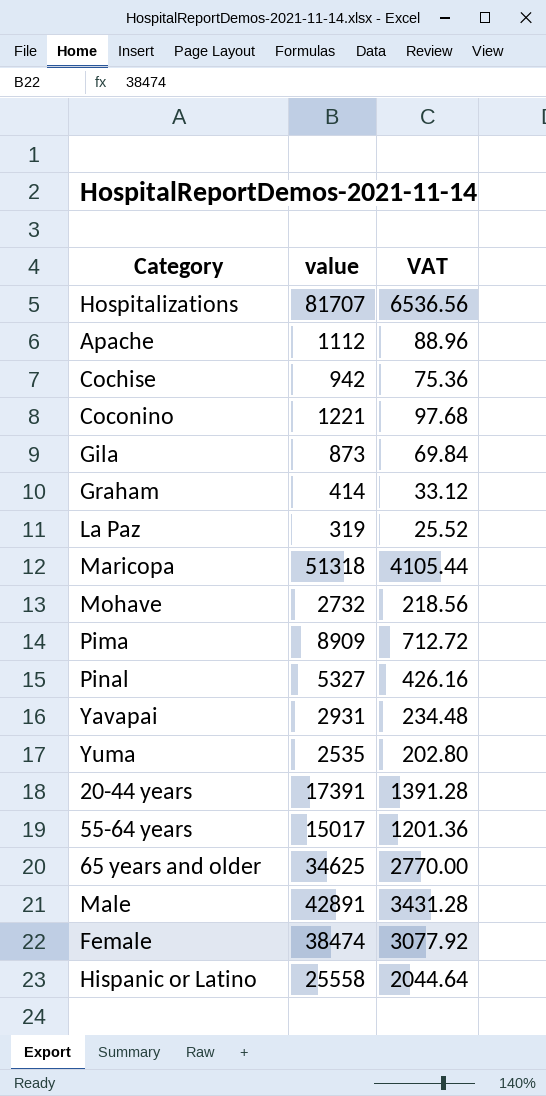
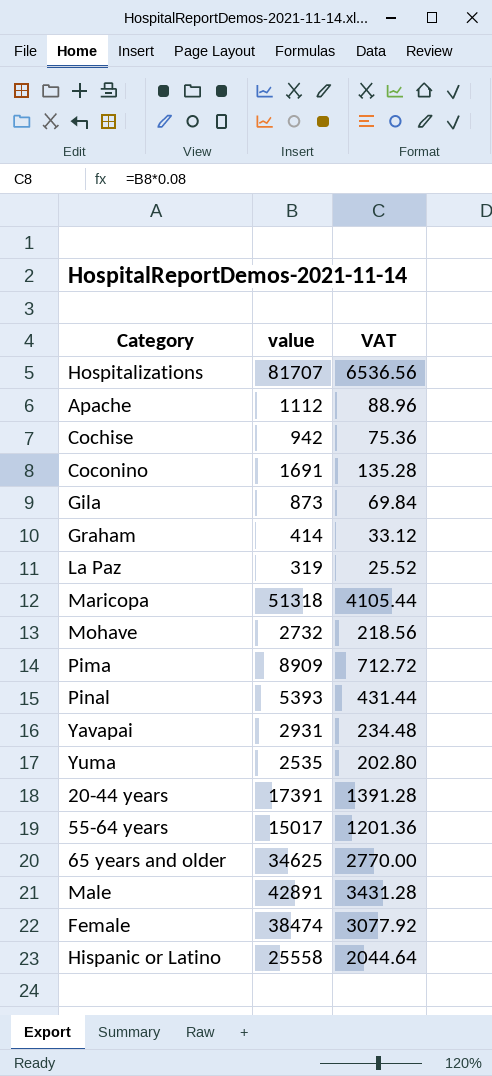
Coconino | value: 1221 -> 1691
Coconino | VAT: 97.68 -> 135.28
Pinal | value: 5327 -> 5393
Pinal | VAT: 426.16 -> 431.44

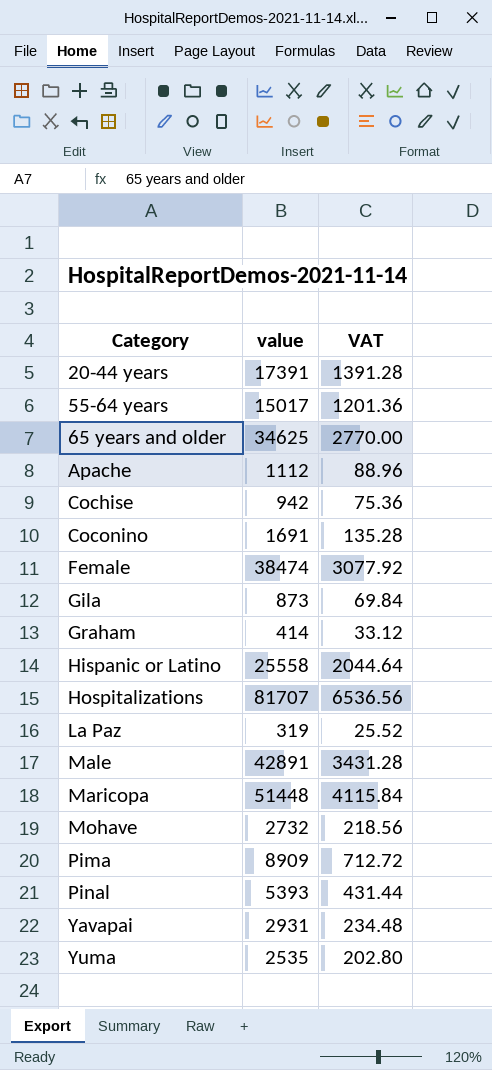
row order: none -> Category ascending
Maricopa | value: 51318 -> 51448
Maricopa | VAT: 4105.44 -> 4115.84

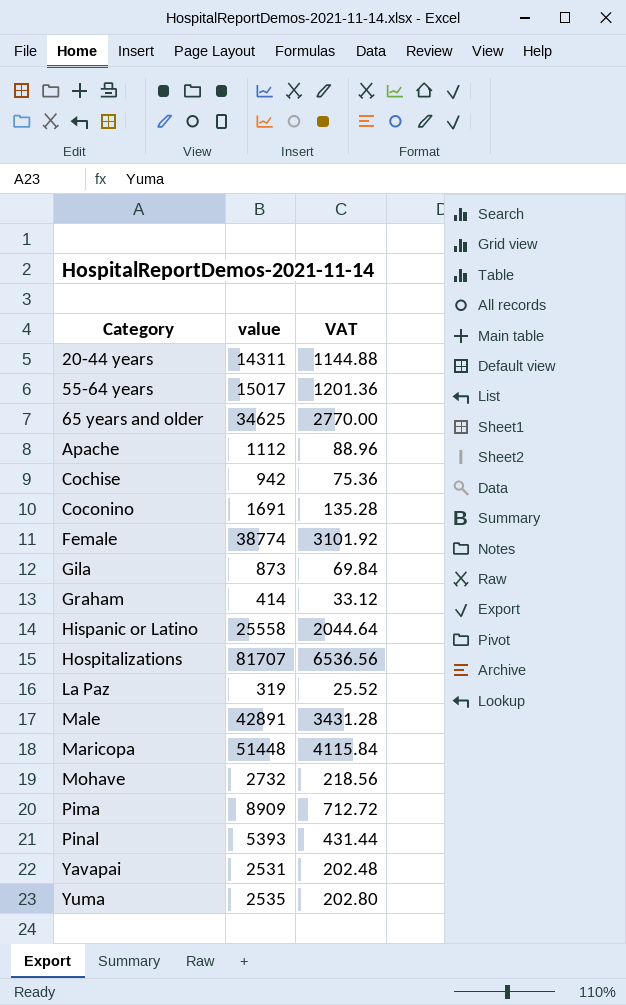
20-44 years | value: 17391 -> 14311
20-44 years | VAT: 1391.28 -> 1144.88
Female | value: 38474 -> 38774
Female | VAT: 3077.92 -> 3101.92
Yavapai | value: 2931 -> 2531
Yavapai | VAT: 234.48 -> 202.48

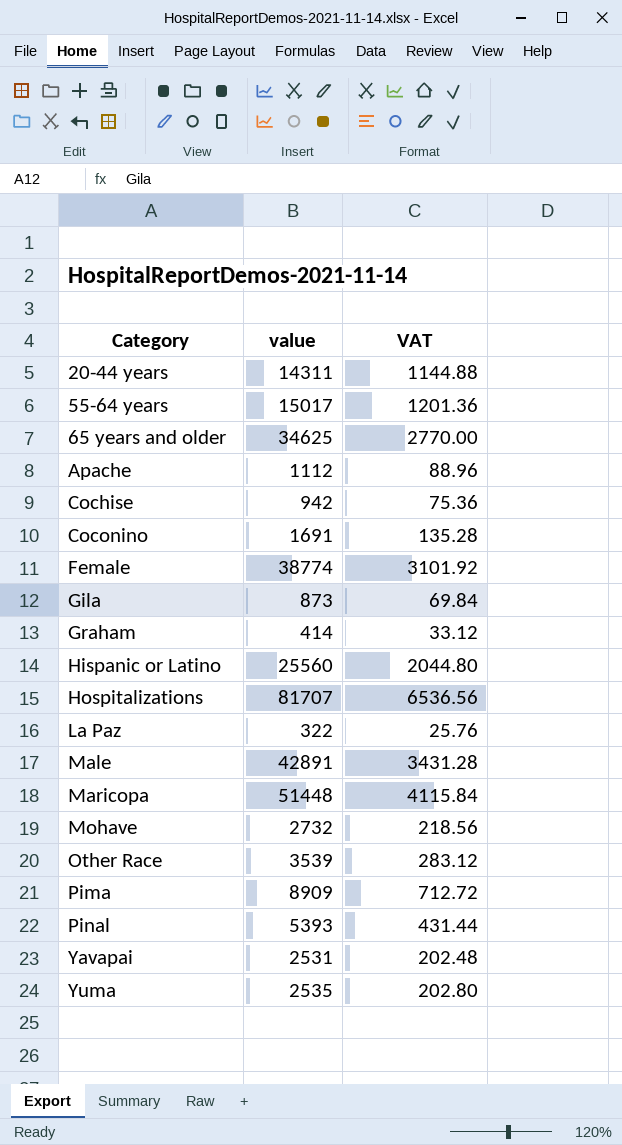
Hispanic or Latino | value: 25558 -> 25560
Hispanic or Latino | VAT: 2044.64 -> 2044.80
La Paz | value: 319 -> 322
La Paz | VAT: 25.52 -> 25.76
row Other Race: none -> 3539 | 283.12

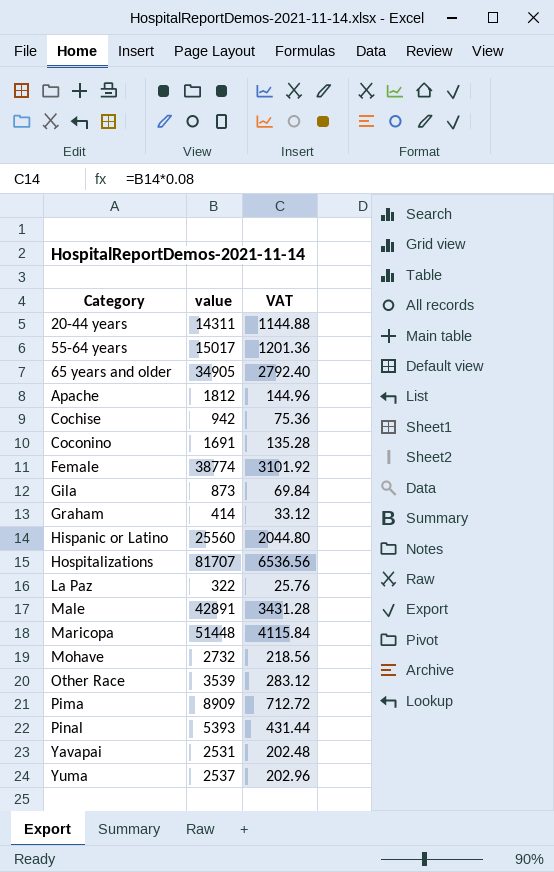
65 years and older | value: 34625 -> 34905
65 years and older | VAT: 2770.00 -> 2792.40
Apache | value: 1112 -> 1812
Apache | VAT: 88.96 -> 144.96
Yuma | value: 2535 -> 2537
Yuma | VAT: 202.80 -> 202.96

